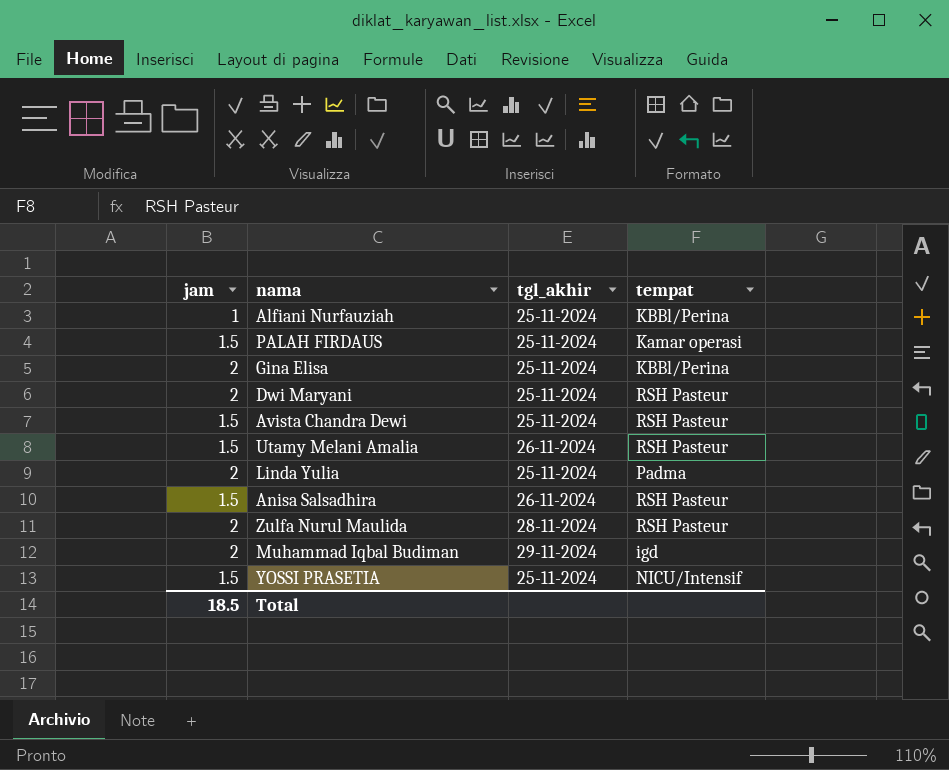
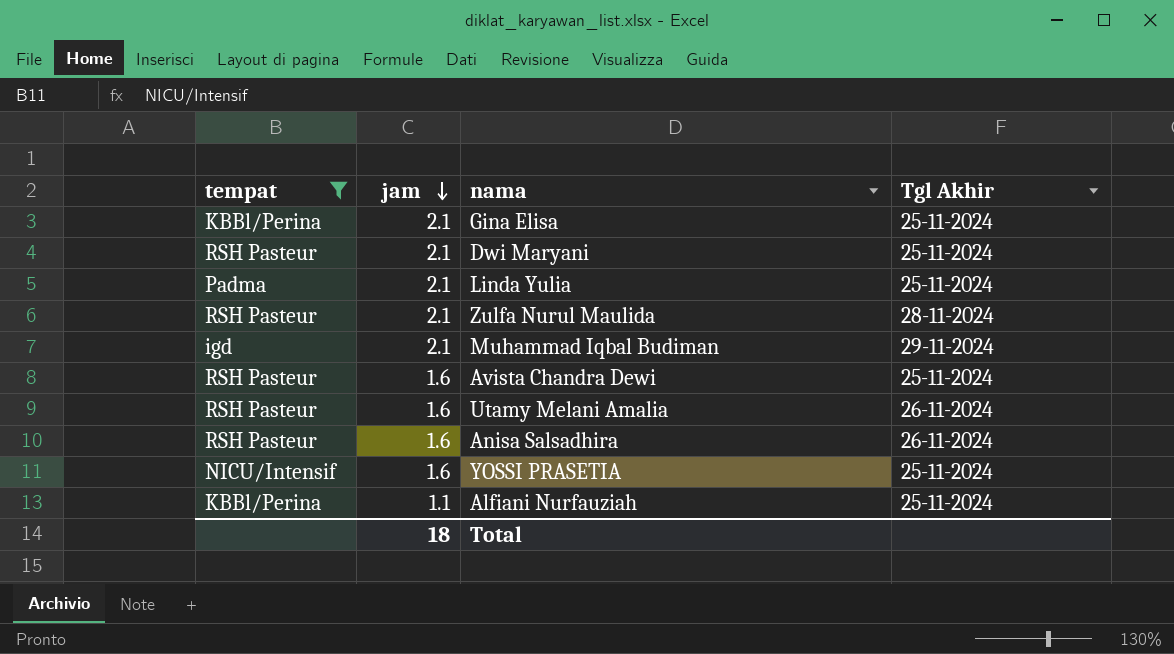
filter: none -> tempat != Kamar operasi
row order: none -> jam descending
column tempat | position: 4 -> 1
column name: tgl_akhir -> Tgl Akhir
Gina Elisa | jam: 2 -> 2.1
Dwi Maryani | jam: 2 -> 2.1
Linda Yulia | jam: 2 -> 2.1
Zulfa Nurul Maulida | jam: 2 -> 2.1
Muhammad Iqbal Budiman | jam: 2 -> 2.1
Avista Chandra Dewi | jam: 1.5 -> 1.6
Utamy Melani Amalia | jam: 1.5 -> 1.6
Anisa Salsadhira | jam: 1.5 -> 1.6
YOSSI PRASETIA | jam: 1.5 -> 1.6
Alfiani Nurfauziah | jam: 1 -> 1.1
Total | jam: 18.5 -> 18

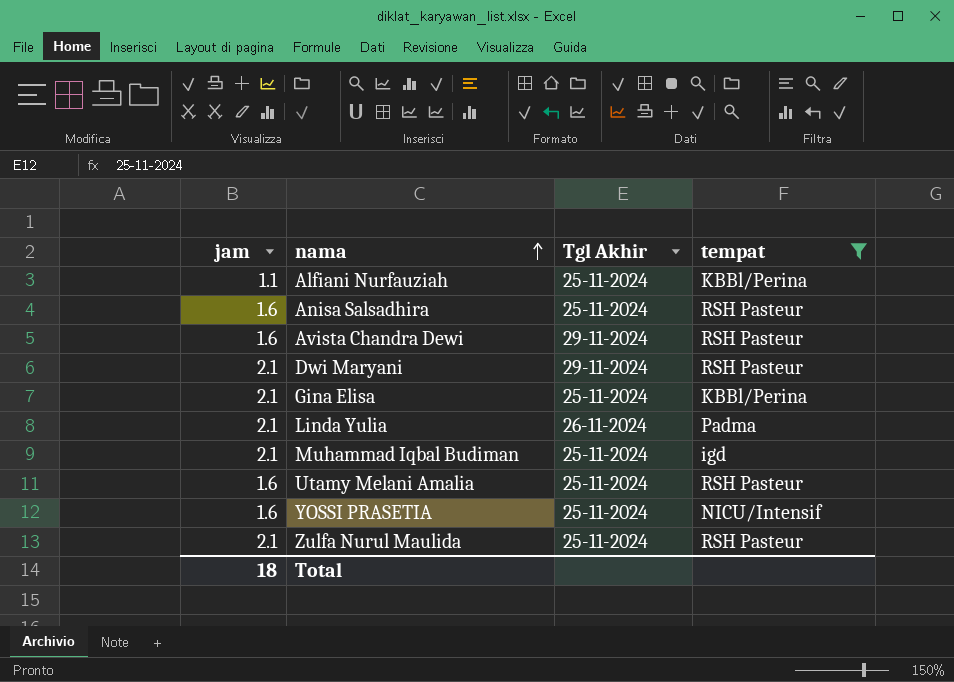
row order: jam descending -> nama ascending
column tempat | position: 1 -> 4
Anisa Salsadhira | Tgl Akhir: 26-11-2024 -> 25-11-2024
Avista Chandra Dewi | Tgl Akhir: 25-11-2024 -> 29-11-2024
Dwi Maryani | Tgl Akhir: 25-11-2024 -> 29-11-2024
Linda Yulia | Tgl Akhir: 25-11-2024 -> 26-11-2024
Muhammad Iqbal Budiman | Tgl Akhir: 29-11-2024 -> 25-11-2024
Utamy Melani Amalia | Tgl Akhir: 26-11-2024 -> 25-11-2024
Zulfa Nurul Maulida | Tgl Akhir: 28-11-2024 -> 25-11-2024

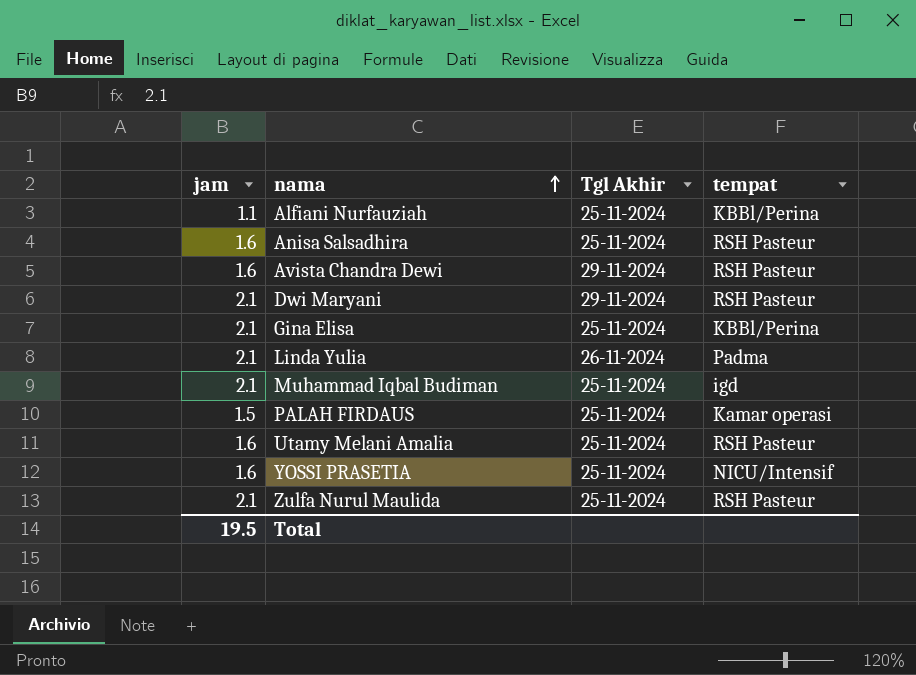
filter: tempat != Kamar operasi -> none
Total | jam: 18 -> 19.5

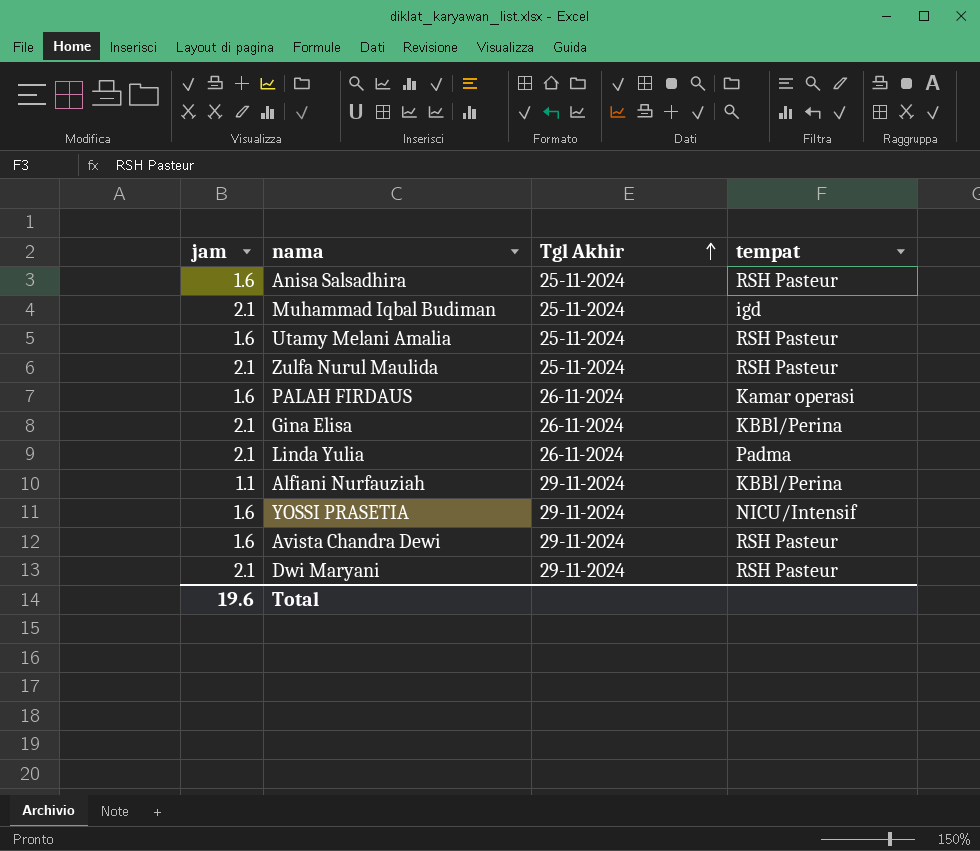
row order: nama ascending -> Tgl Akhir ascending
PALAH FIRDAUS | jam: 1.5 -> 1.6
PALAH FIRDAUS | Tgl Akhir: 25-11-2024 -> 26-11-2024
Gina Elisa | Tgl Akhir: 25-11-2024 -> 26-11-2024
Alfiani Nurfauziah | Tgl Akhir: 25-11-2024 -> 29-11-2024
YOSSI PRASETIA | Tgl Akhir: 25-11-2024 -> 29-11-2024
Total | jam: 19.5 -> 19.6

